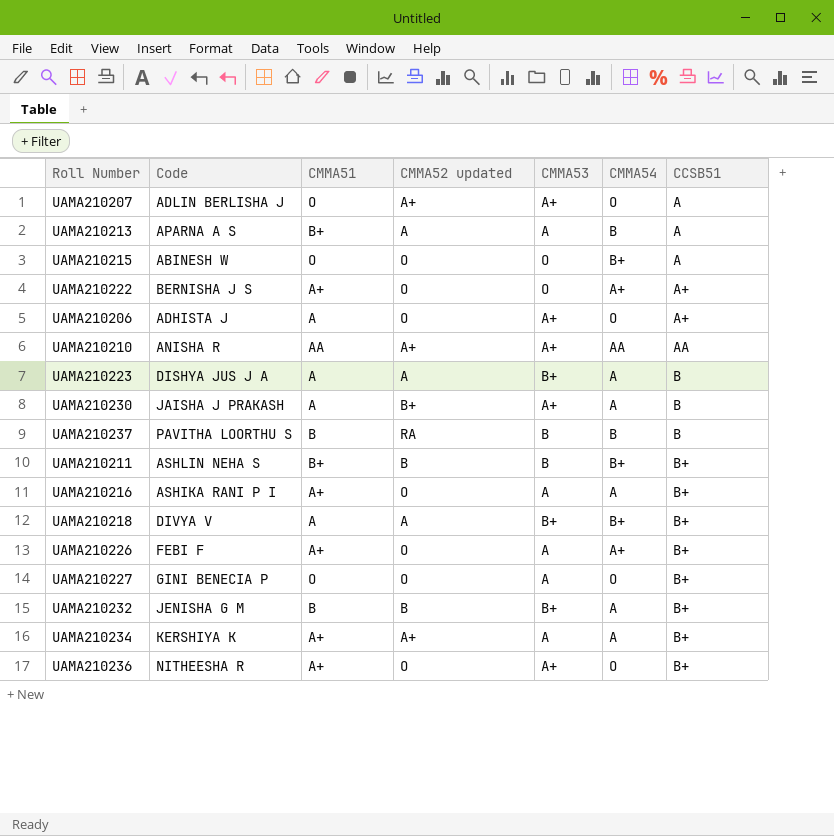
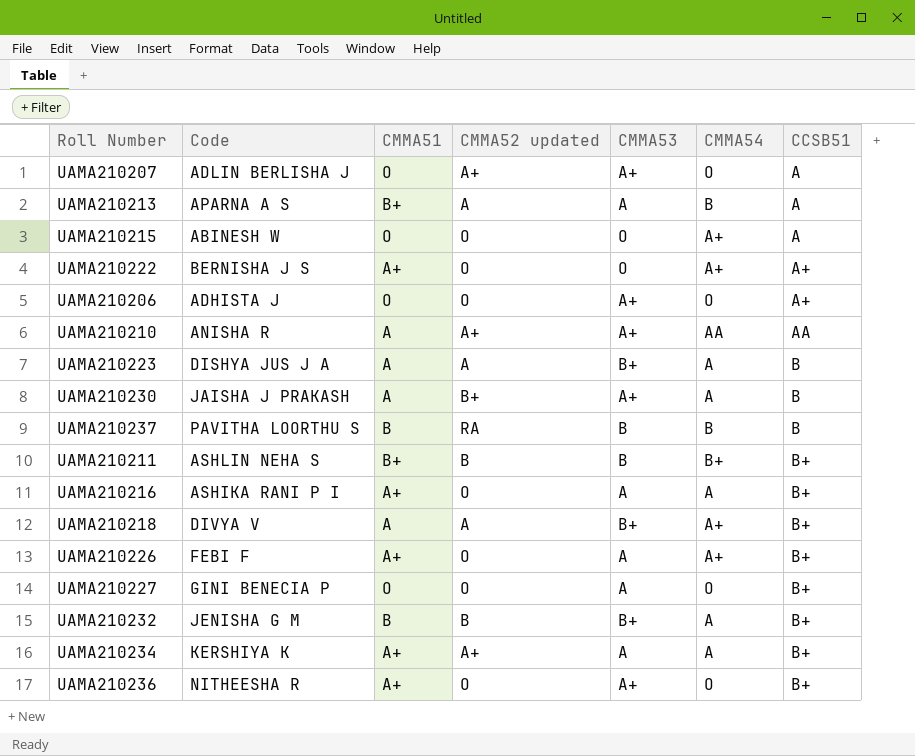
UAMA210215 | CMMA54: B+ -> A+
UAMA210206 | CMMA51: A -> O
UAMA210210 | CMMA51: AA -> A
UAMA210218 | CMMA54: B+ -> A+

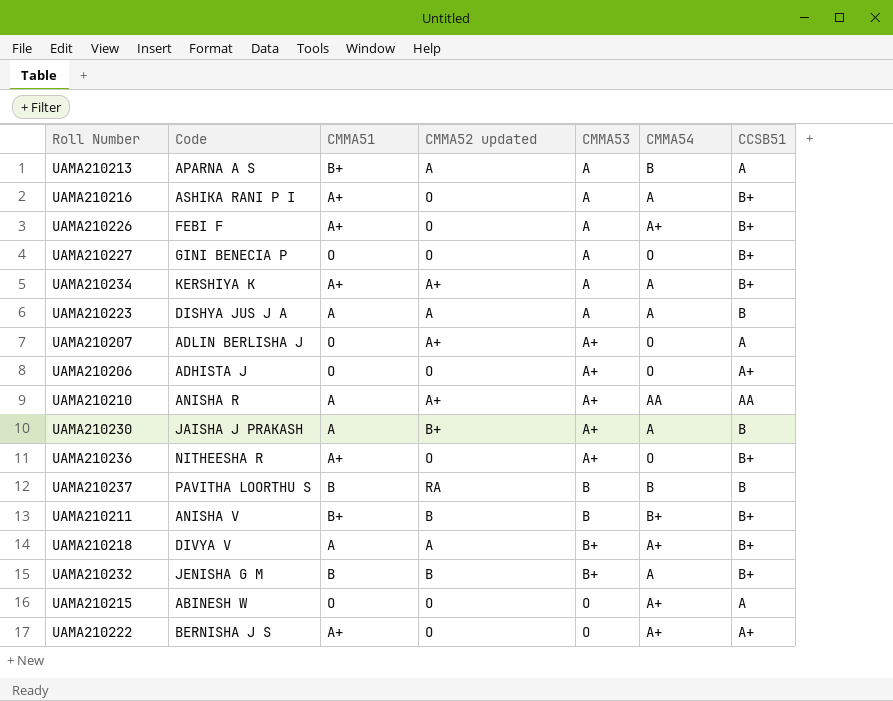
row order: CCSB51 ascending -> CMMA53 ascending
UAMA210223 | CMMA53: B+ -> A
UAMA210211 | Code: ASHLIN NEHA S -> ANISHA V

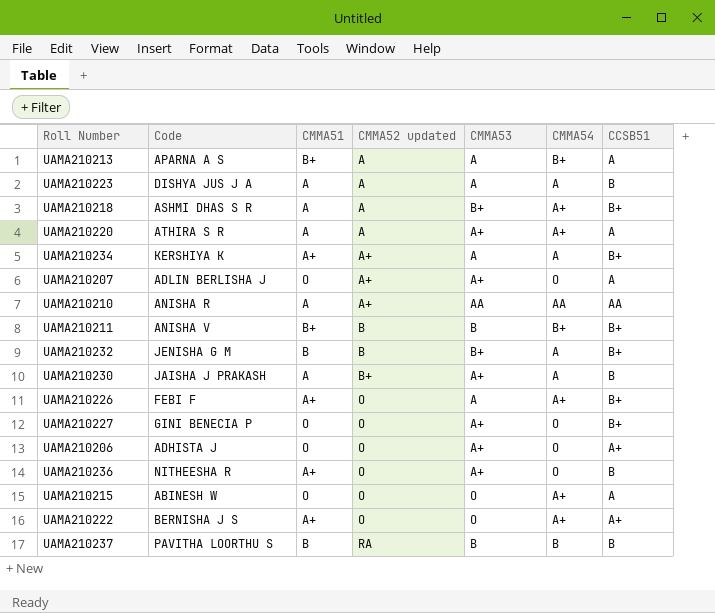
row order: CMMA53 ascending -> CMMA52 updated ascending
row UAMA210216: ASHIKA RANI P I | A+ | O | A | A | B+ -> none
UAMA210213 | CMMA54: B -> B+
UAMA210218 | Code: DIVYA V -> ASHMI DHAS S R
row UAMA210220: none -> ATHIRA S R | A | A | A+ | A+ | A
UAMA210210 | CMMA53: A+ -> AA
UAMA210227 | CMMA53: A -> A+
UAMA210236 | CCSB51: B+ -> B

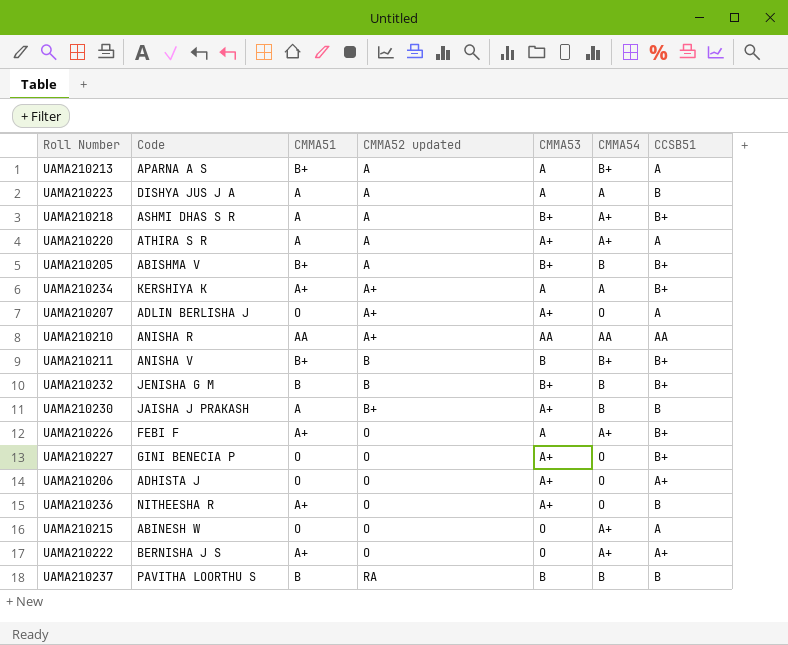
row UAMA210205: none -> ABISHMA V | B+ | A | B+ | B | B+
UAMA210210 | CMMA51: A -> AA
UAMA210232 | CMMA54: A -> B
UAMA210230 | CMMA54: A -> B

